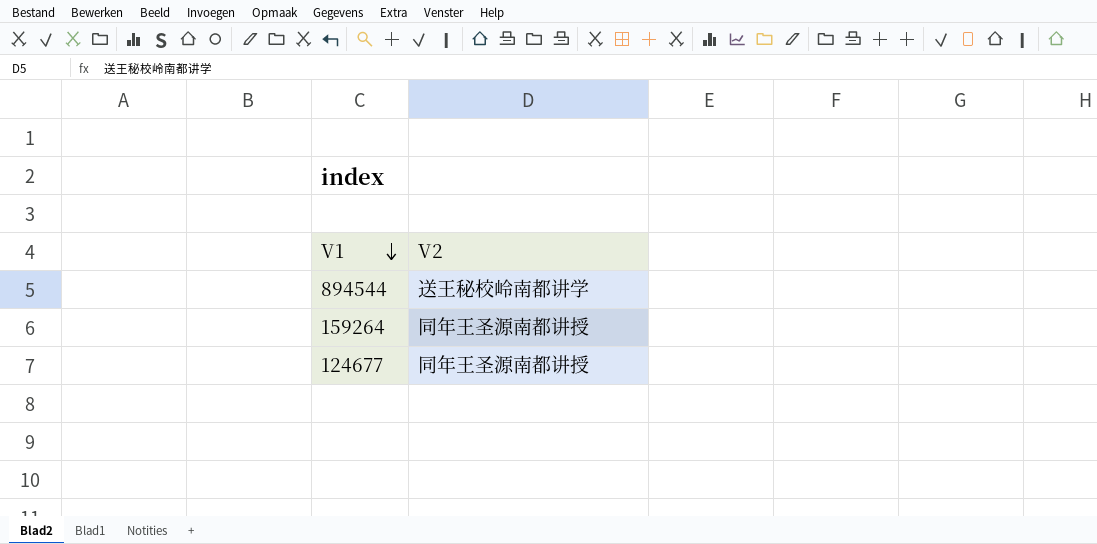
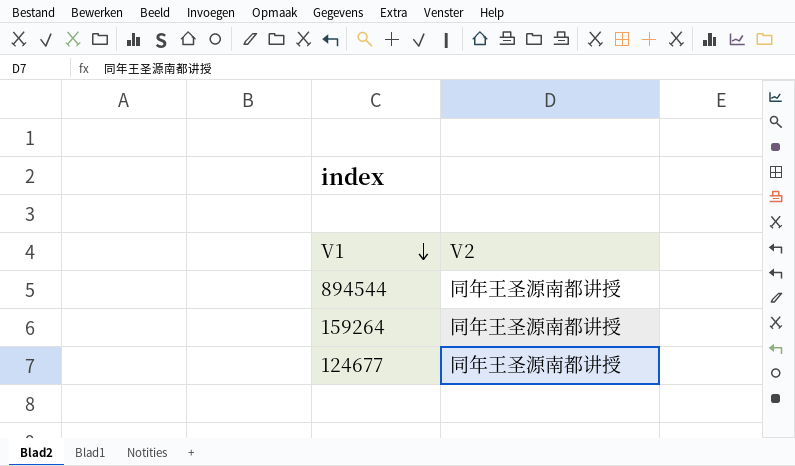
894544 | V2: 送王秘校岭南都讲学 -> 同年王圣源南都讲授

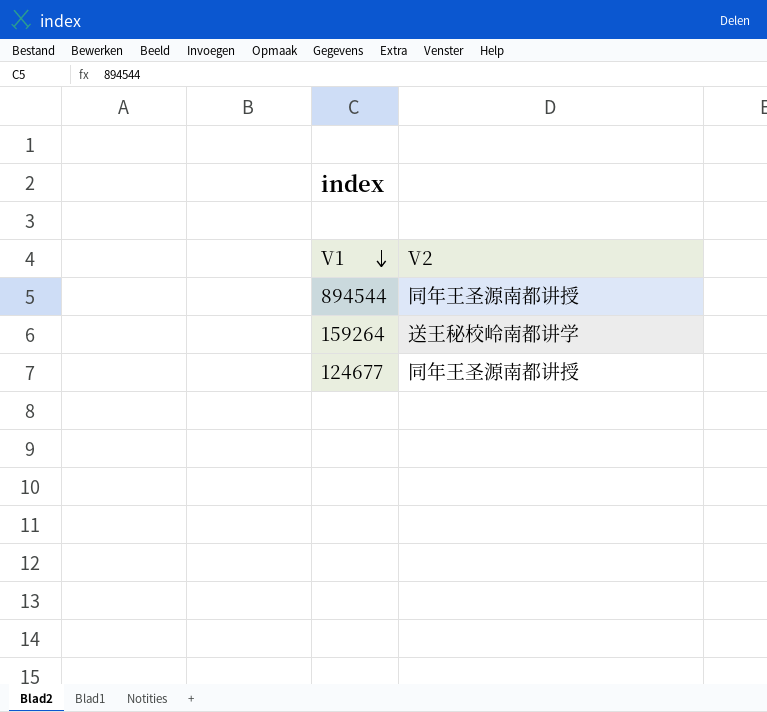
159264 | V2: 同年王圣源南都讲授 -> 送王秘校岭南都讲学

